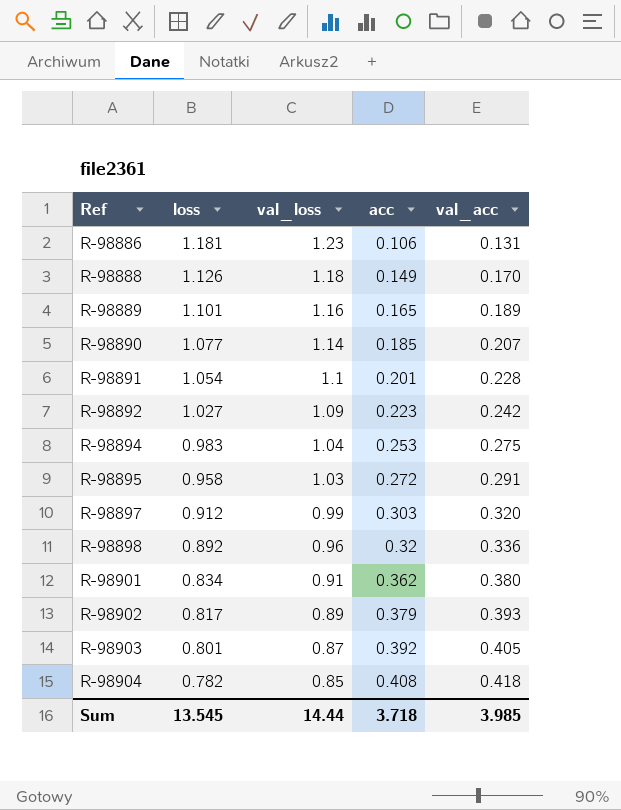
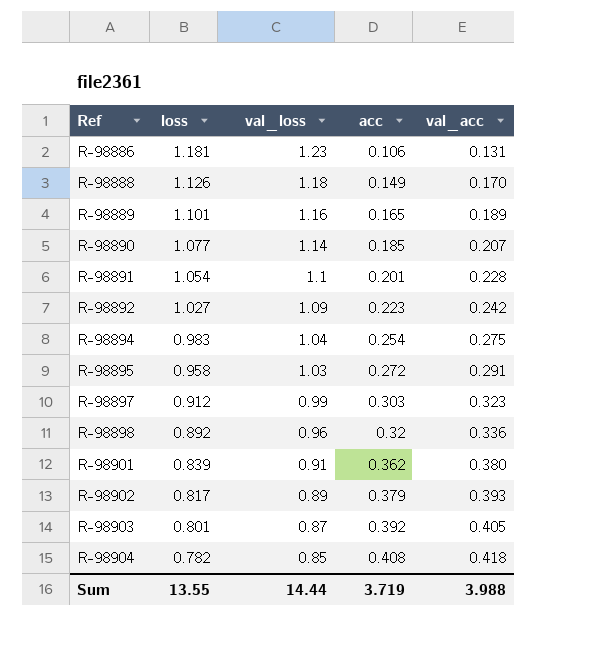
R-98894 | acc: 0.253 -> 0.254
R-98897 | val_acc: 0.320 -> 0.323
R-98901 | loss: 0.834 -> 0.839
Sum | loss: 13.545 -> 13.55
Sum | acc: 3.718 -> 3.719
Sum | val_acc: 3.985 -> 3.988

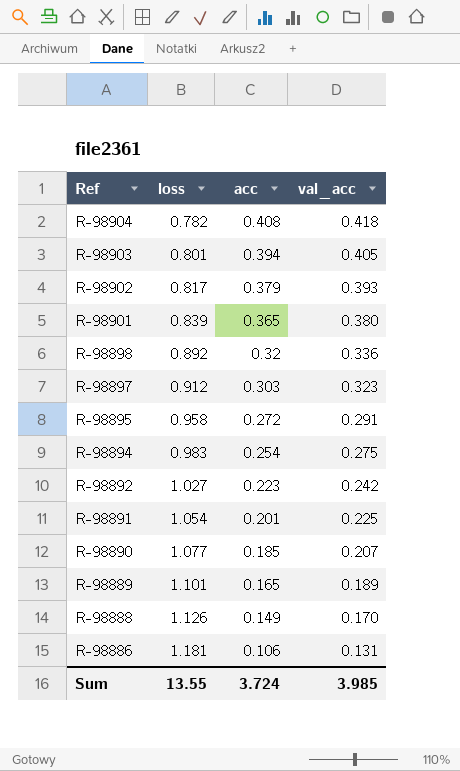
row order: Ref ascending -> Ref descending
column val_loss | position: 3 -> none
R-98903 | acc: 0.392 -> 0.394
R-98901 | acc: 0.362 -> 0.365
R-98891 | val_acc: 0.228 -> 0.225
Sum | acc: 3.719 -> 3.724
Sum | val_acc: 3.988 -> 3.985

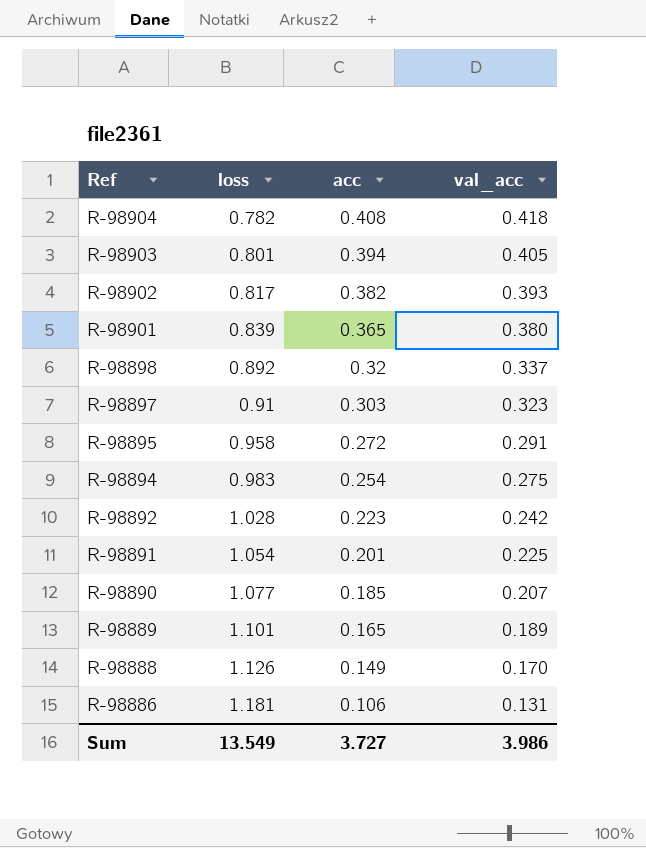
R-98902 | acc: 0.379 -> 0.382
R-98898 | val_acc: 0.336 -> 0.337
R-98897 | loss: 0.912 -> 0.91
R-98892 | loss: 1.027 -> 1.028
Sum | loss: 13.55 -> 13.549
Sum | acc: 3.724 -> 3.727
Sum | val_acc: 3.985 -> 3.986

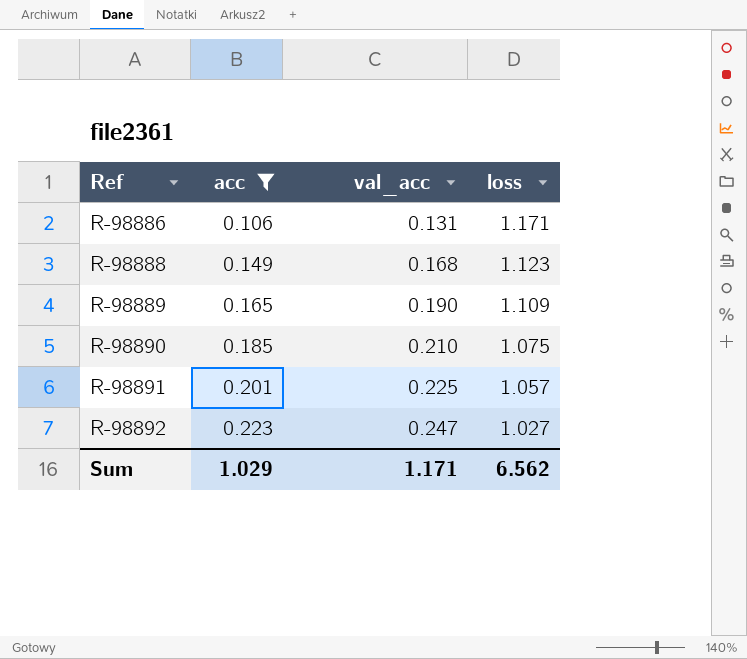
filter: none -> acc <= 0.223
row order: Ref descending -> Ref ascending
column loss | position: 2 -> 4
R-98886 | loss: 1.181 -> 1.171
R-98888 | val_acc: 0.170 -> 0.168
R-98888 | loss: 1.126 -> 1.123
R-98889 | val_acc: 0.189 -> 0.190
R-98889 | loss: 1.101 -> 1.109
R-98890 | val_acc: 0.207 -> 0.210
R-98890 | loss: 1.077 -> 1.075
R-98891 | loss: 1.054 -> 1.057
R-98892 | val_acc: 0.242 -> 0.247
R-98892 | loss: 1.028 -> 1.027
Sum | acc: 3.727 -> 1.029
Sum | val_acc: 3.986 -> 1.171
Sum | loss: 13.549 -> 6.562

